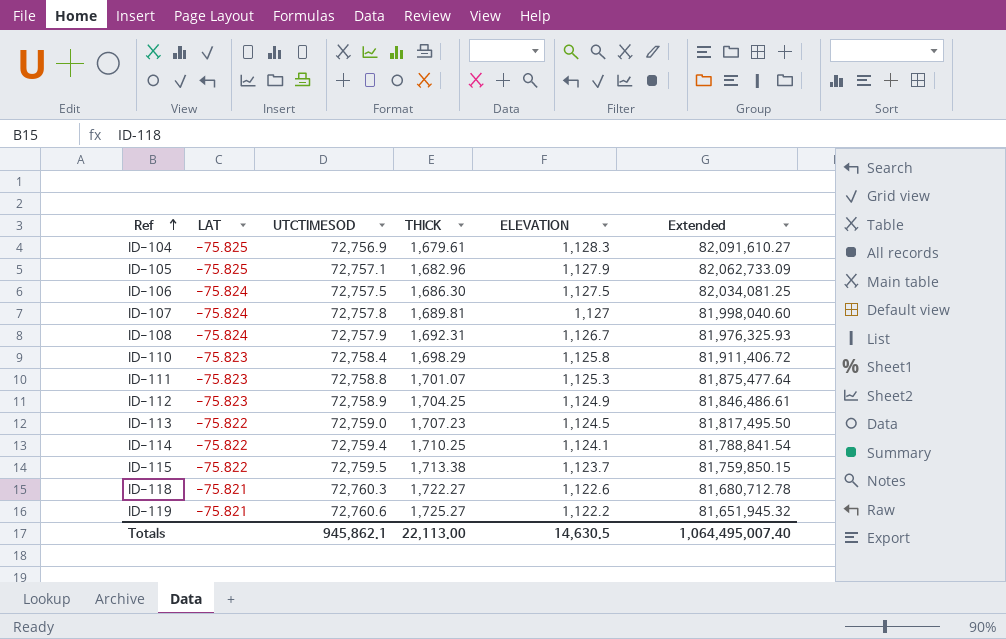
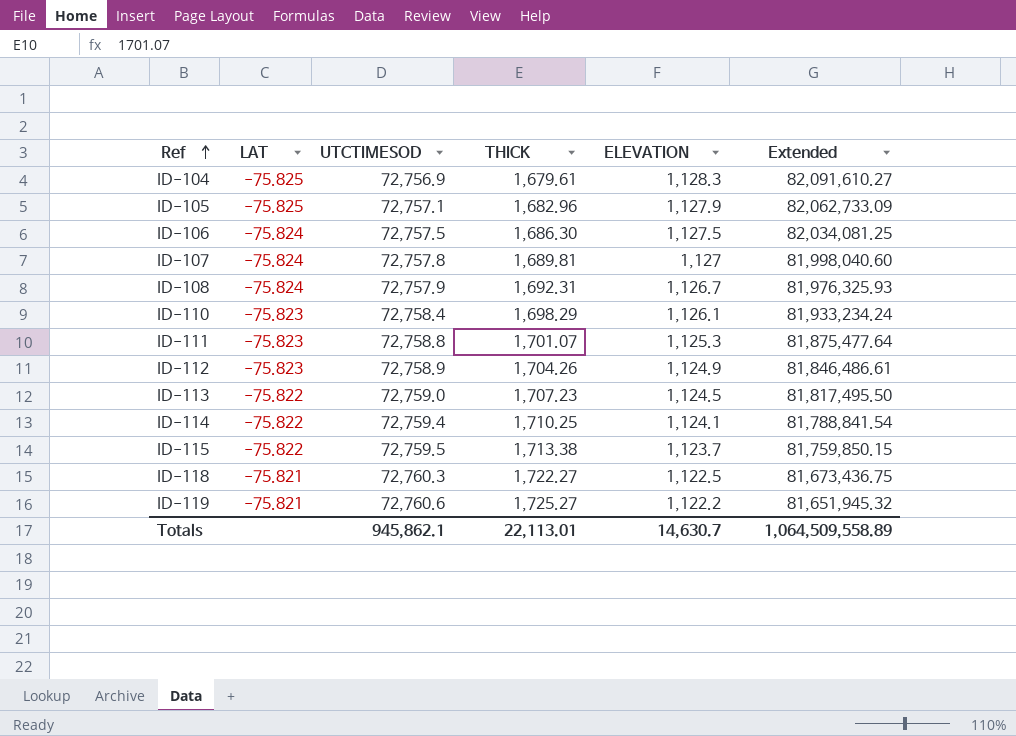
ID-110 | ELEVATION: 1,125.8 -> 1,126.1
ID-110 | Extended: 81,911,406.72 -> 81,933,234.24
ID-112 | THICK: 1,704.25 -> 1,704.26
ID-118 | ELEVATION: 1,122.6 -> 1,122.5
ID-118 | Extended: 81,680,712.78 -> 81,673,436.75
Totals | THICK: 22,113.00 -> 22,113.01
Totals | ELEVATION: 14,630.5 -> 14,630.7
Totals | Extended: 1,064,495,007.40 -> 1,064,509,558.89

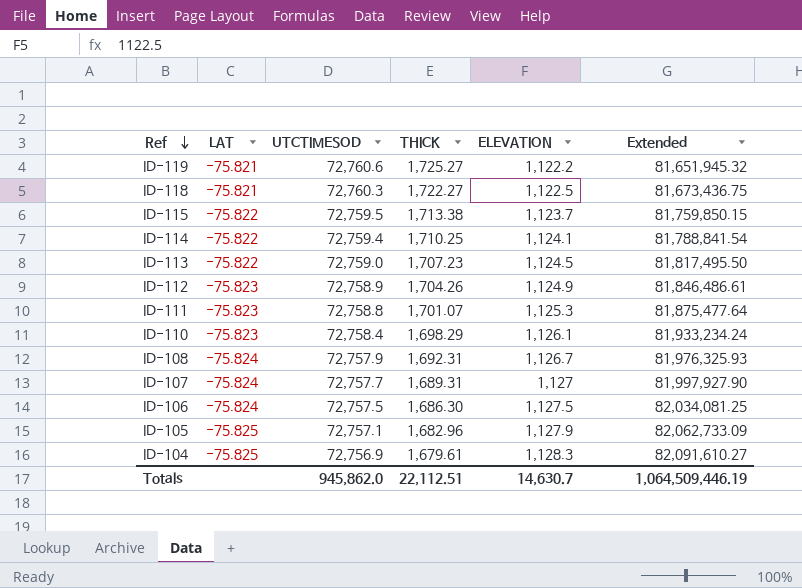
row order: Ref ascending -> Ref descending
ID-107 | UTCTIMESOD: 72,757.8 -> 72,757.7
ID-107 | THICK: 1,689.81 -> 1,689.31
ID-107 | Extended: 81,998,040.60 -> 81,997,927.90
Totals | UTCTIMESOD: 945,862.1 -> 945,862.0
Totals | THICK: 22,113.01 -> 22,112.51
Totals | Extended: 1,064,509,558.89 -> 1,064,509,446.19

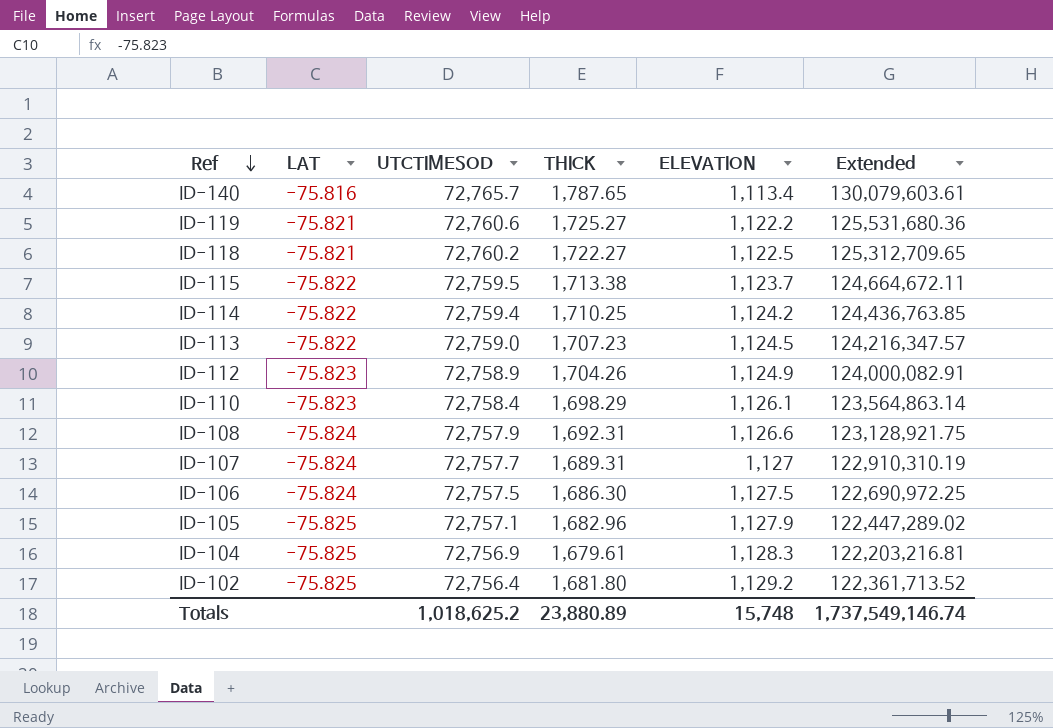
column Extended | formula: [UTCTIMESOD] * [ELEVATION] -> [UTCTIMESOD] * [THICK]
row ID-111: -75.823 | 72,758.8 | 1,701.07 | 1,125.3 | 81,875,477.64 -> none
row ID-140: none -> -75.816 | 72,765.7 | 1,787.65 | 1,113.4 | 130,079,603.61
ID-118 | UTCTIMESOD: 72,760.3 -> 72,760.2
ID-114 | ELEVATION: 1,124.1 -> 1,124.2
ID-108 | ELEVATION: 1,126.7 -> 1,126.6
row ID-102: none -> -75.825 | 72,756.4 | 1,681.80 | 1,129.2 | 122,361,713.52
Totals | UTCTIMESOD: 945,862.0 -> 1,018,625.2
Totals | THICK: 22,112.51 -> 23,880.89
Totals | ELEVATION: 14,630.7 -> 15,748
Totals | Extended: 1,064,509,446.19 -> 1,737,549,146.74

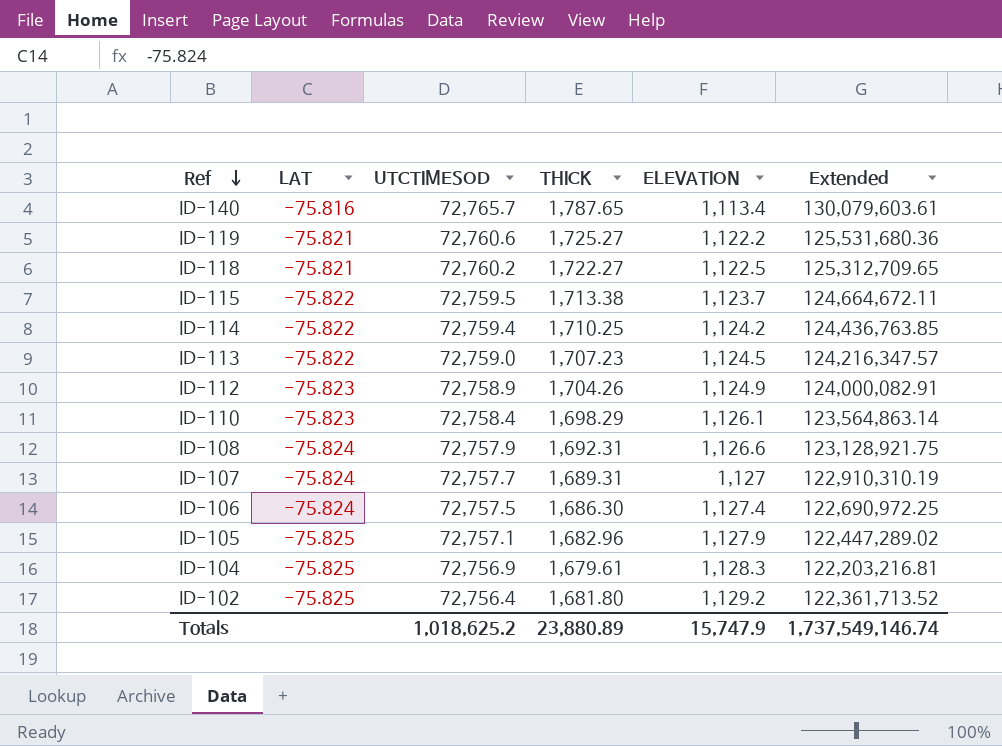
ID-106 | ELEVATION: 1,127.5 -> 1,127.4
Totals | ELEVATION: 15,748 -> 15,747.9

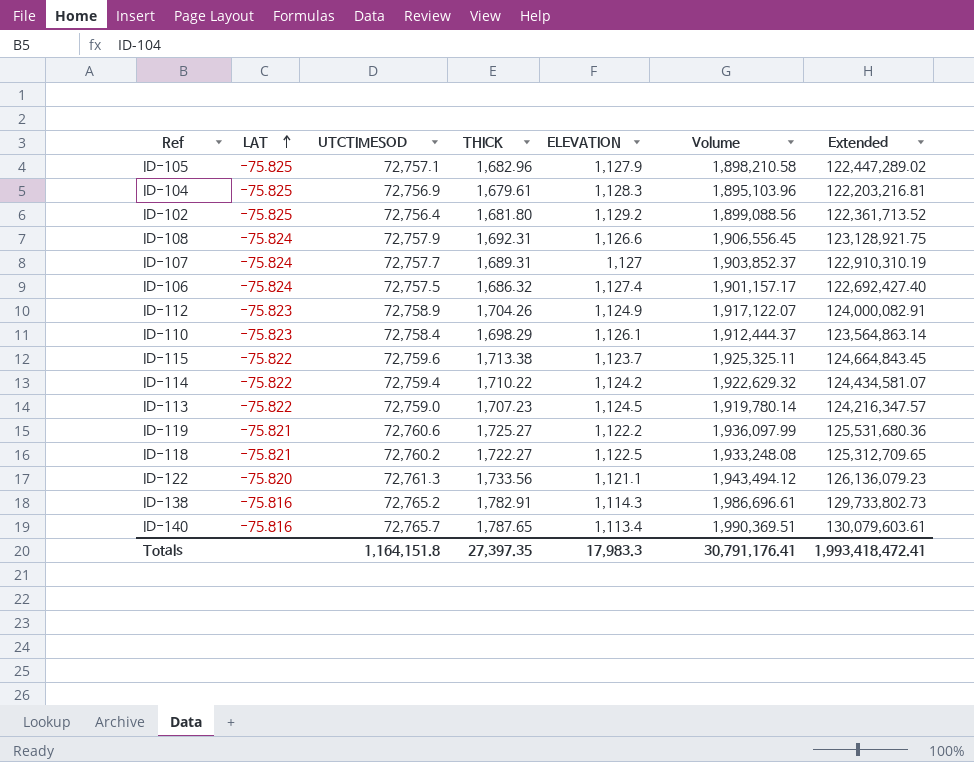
row order: Ref descending -> LAT ascending
column Volume | formula: none -> [THICK] * [ELEVATION]
ID-106 | THICK: 1,686.30 -> 1,686.32
ID-106 | Extended: 122,690,972.25 -> 122,692,427.40
ID-115 | UTCTIMESOD: 72,759.5 -> 72,759.6
ID-115 | Extended: 124,664,672.11 -> 124,664,843.45
ID-114 | THICK: 1,710.25 -> 1,710.22
ID-114 | Extended: 124,436,763.85 -> 124,434,581.07
row ID-122: none -> -75.820 | 72,761.3 | 1,733.56 | 1,121.1 | 1,943,494.12 | 126,136,079.23
row ID-138: none -> -75.816 | 72,765.2 | 1,782.91 | 1,114.3 | 1,986,696.61 | 129,733,802.73
Totals | UTCTIMESOD: 1,018,625.2 -> 1,164,151.8
Totals | THICK: 23,880.89 -> 27,397.35
Totals | ELEVATION: 15,747.9 -> 17,983.3
Totals | Extended: 1,737,549,146.74 -> 1,993,418,472.41

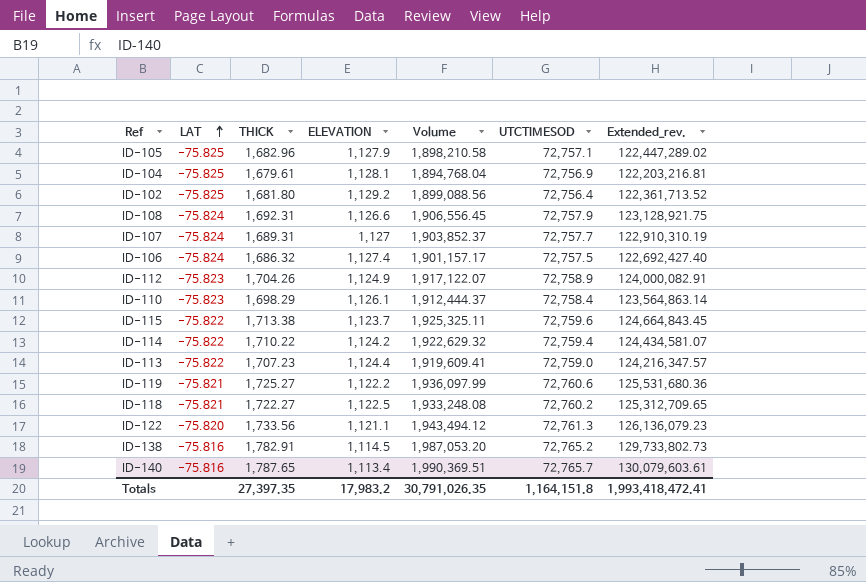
column UTCTIMESOD | position: 3 -> 6
column name: Extended -> Extended_rev.
ID-104 | ELEVATION: 1,128.3 -> 1,128.1
ID-104 | Volume: 1,895,103.96 -> 1,894,768.04
ID-113 | ELEVATION: 1,124.5 -> 1,124.4
ID-113 | Volume: 1,919,780.14 -> 1,919,609.41
ID-138 | ELEVATION: 1,114.3 -> 1,114.5
ID-138 | Volume: 1,986,696.61 -> 1,987,053.20
Totals | ELEVATION: 17,983.3 -> 17,983.2
Totals | Volume: 30,791,176.41 -> 30,791,026.35

